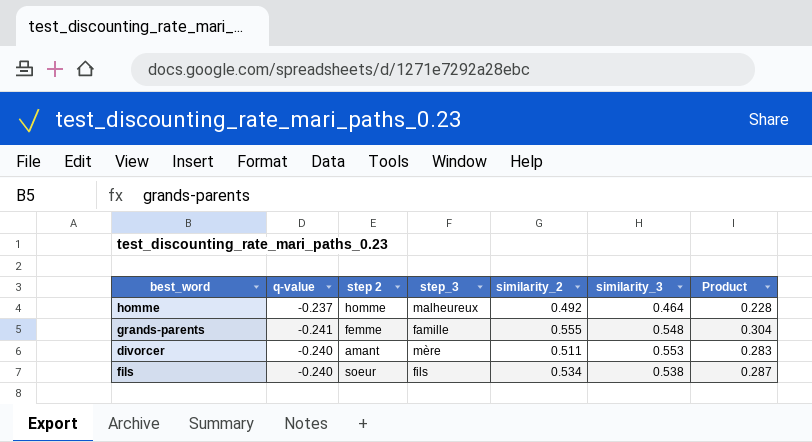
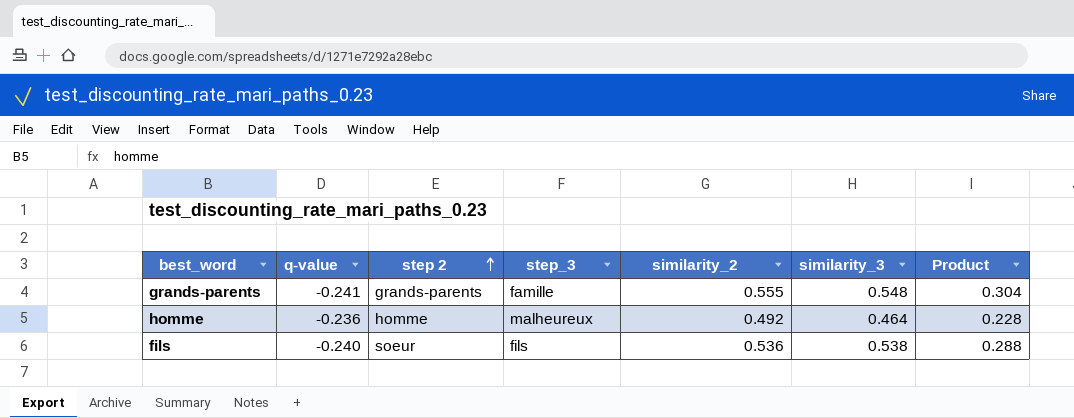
row order: none -> step 2 ascending
row divorcer: -0.240 | amant | mère | 0.511 | 0.553 | 0.283 -> none
grands-parents | step 2: femme -> grands-parents
homme | q-value: -0.237 -> -0.236
fils | similarity_2: 0.534 -> 0.536
fils | Product: 0.287 -> 0.288

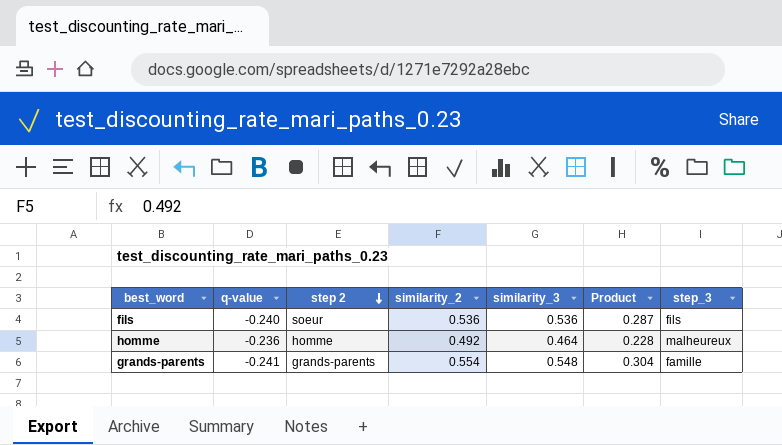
row order: step 2 ascending -> step 2 descending
column step_3 | position: 4 -> 7
fils | similarity_3: 0.538 -> 0.536
fils | Product: 0.288 -> 0.287
grands-parents | similarity_2: 0.555 -> 0.554

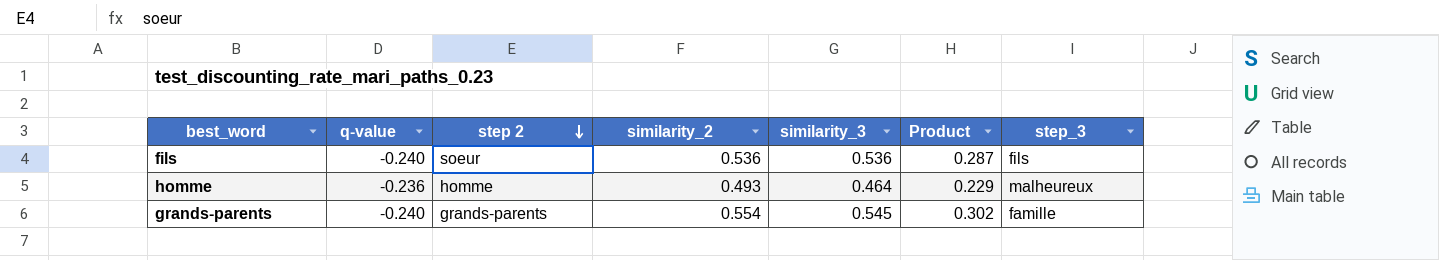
homme | similarity_2: 0.492 -> 0.493
homme | Product: 0.228 -> 0.229
grands-parents | q-value: -0.241 -> -0.240
grands-parents | similarity_3: 0.548 -> 0.545
grands-parents | Product: 0.304 -> 0.302

